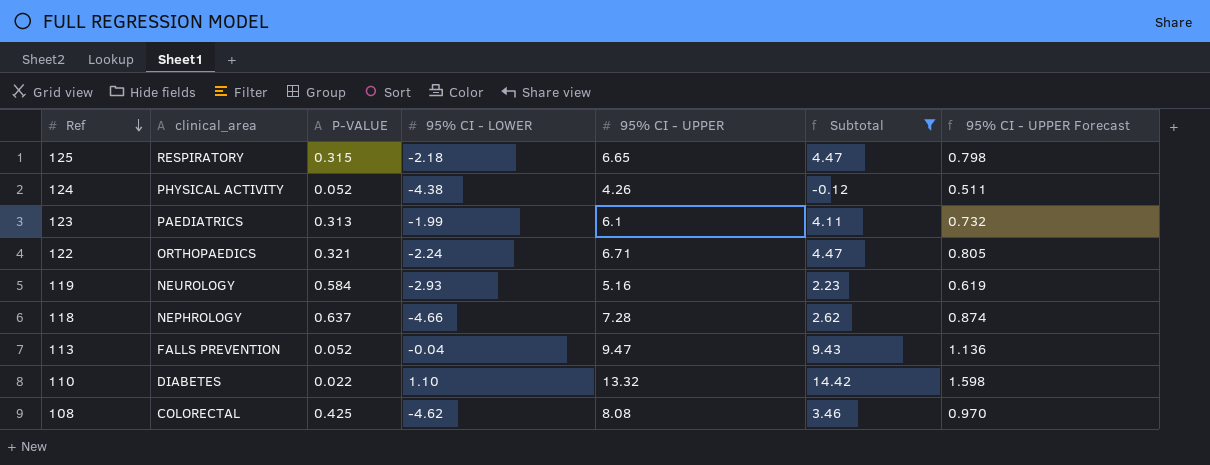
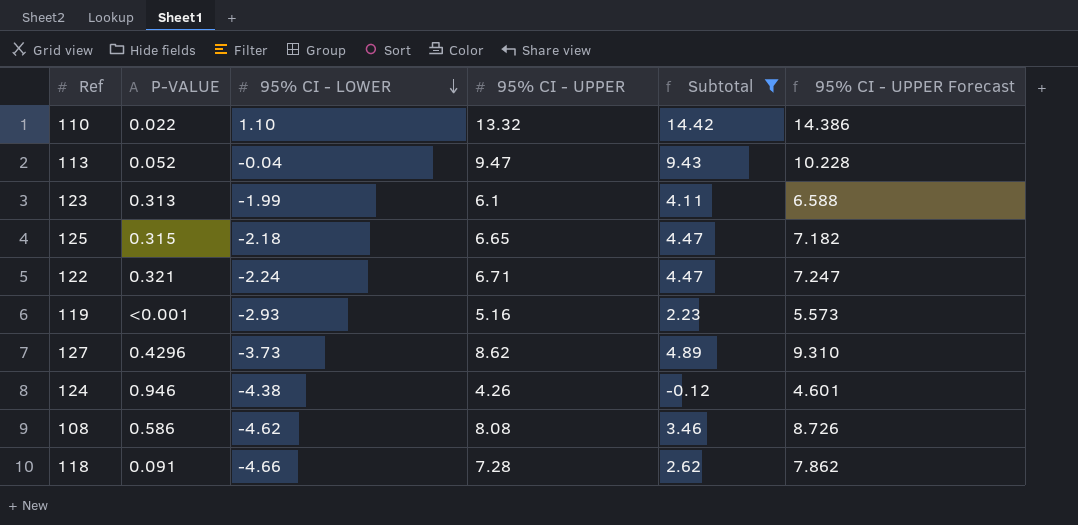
row order: Ref descending -> 95% CI - LOWER descending
column clinical_area | position: 2 -> none
column 95% CI - UPPER Forecast | formula: [95% CI - UPPER] * 0.12 -> [95% CI - UPPER] * 1.08
119 | P-VALUE: 0.584 -> <0.001
row 127: none -> 0.4296 | -3.73 | 8.62 | 4.89 | 9.310
124 | P-VALUE: 0.052 -> 0.946
108 | P-VALUE: 0.425 -> 0.586
118 | P-VALUE: 0.637 -> 0.091

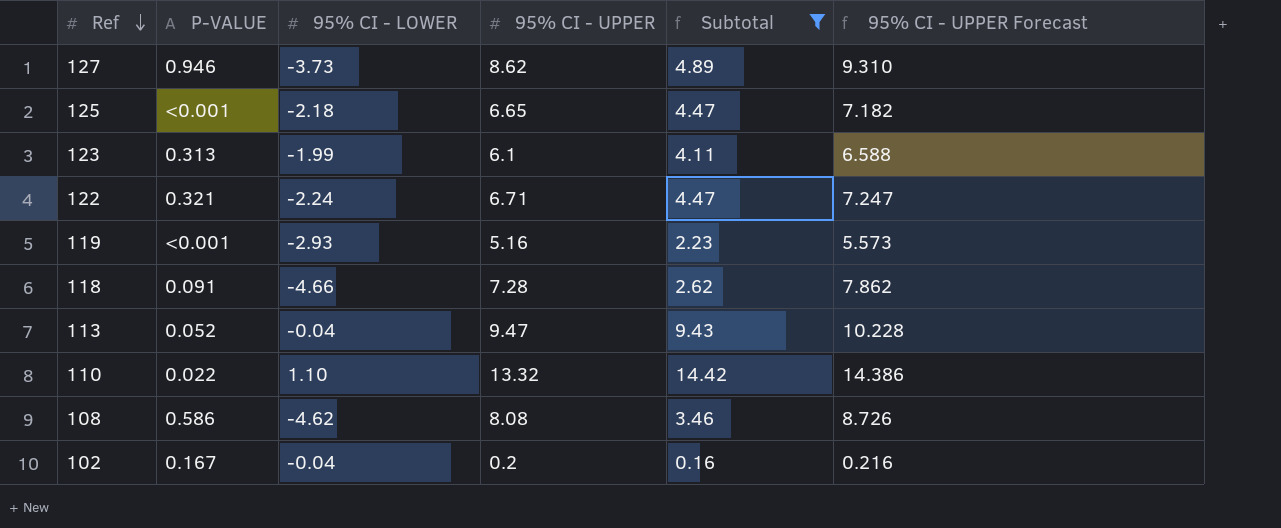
row order: 95% CI - LOWER descending -> Ref descending
row 124: 0.946 | -4.38 | 4.26 | -0.12 | 4.601 -> none
127 | P-VALUE: 0.4296 -> 0.946
125 | P-VALUE: 0.315 -> <0.001
row 102: none -> 0.167 | -0.04 | 0.2 | 0.16 | 0.216

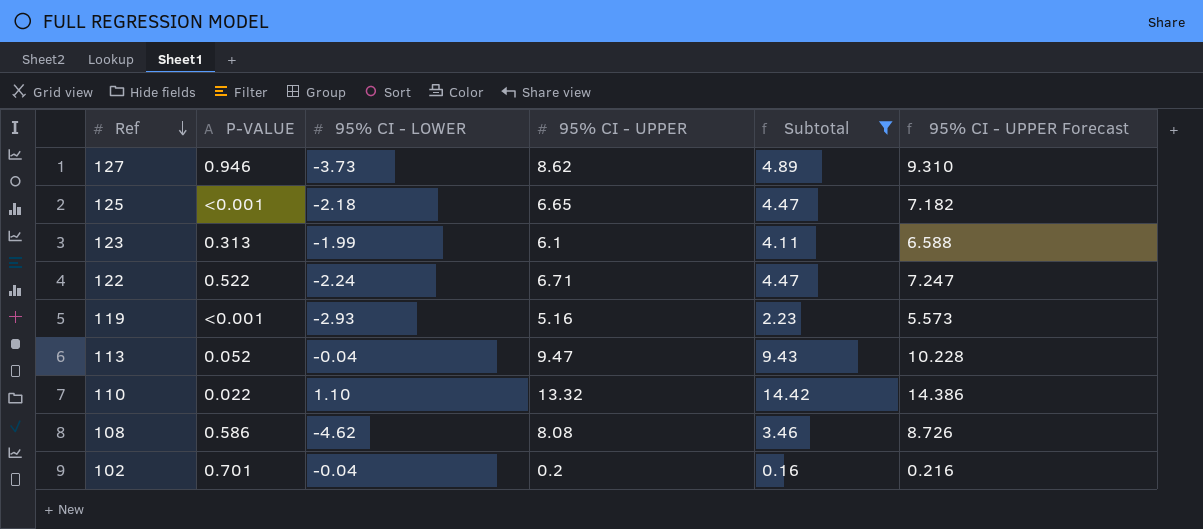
row 118: 0.091 | -4.66 | 7.28 | 2.62 | 7.862 -> none
122 | P-VALUE: 0.321 -> 0.522
102 | P-VALUE: 0.167 -> 0.701

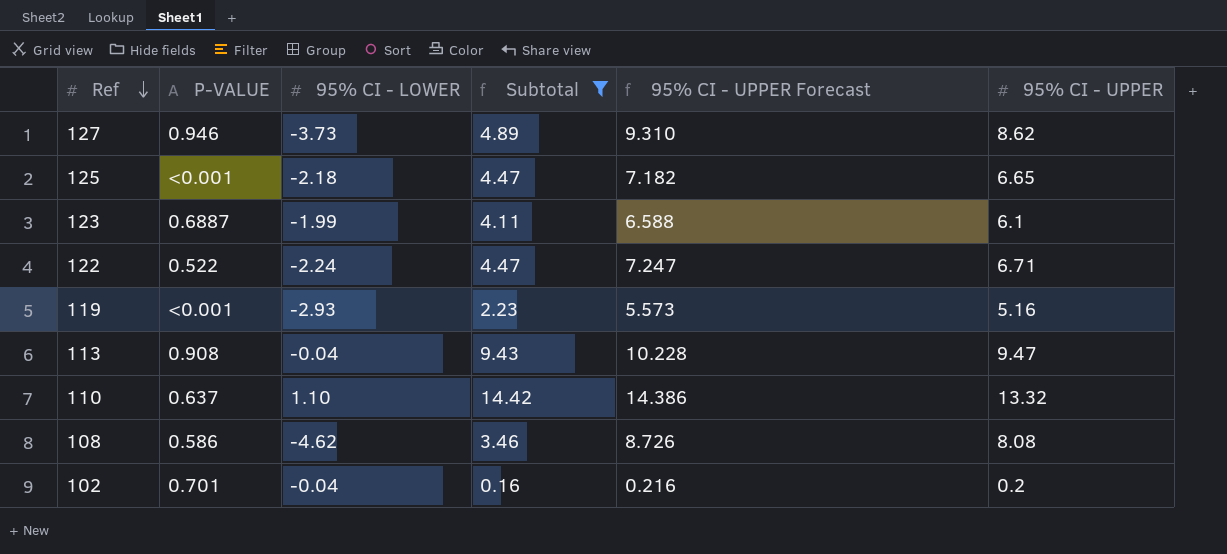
column 95% CI - UPPER | position: 4 -> 6
123 | P-VALUE: 0.313 -> 0.6887
113 | P-VALUE: 0.052 -> 0.908
110 | P-VALUE: 0.022 -> 0.637

